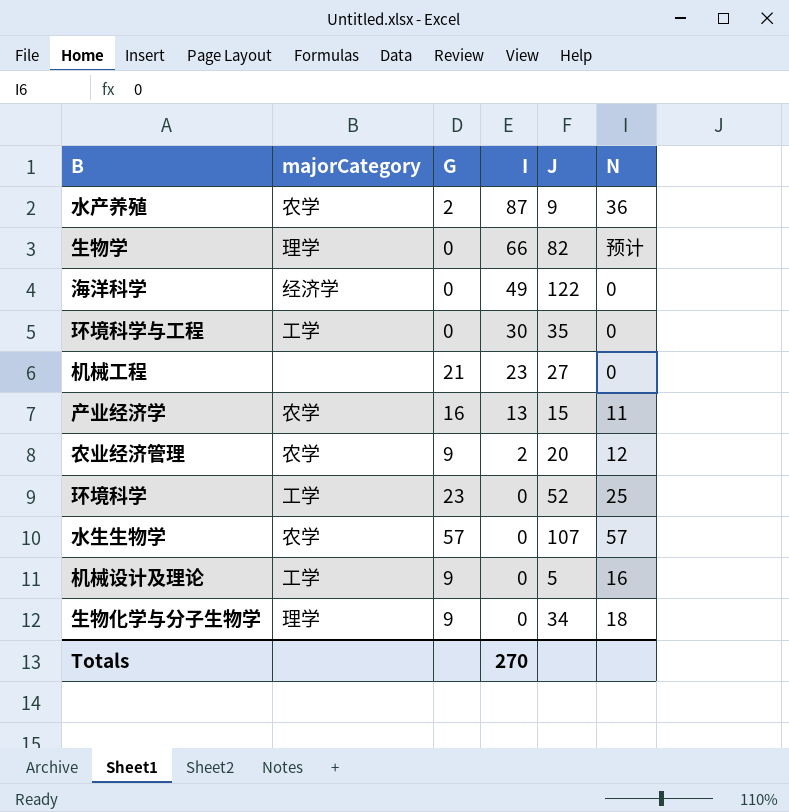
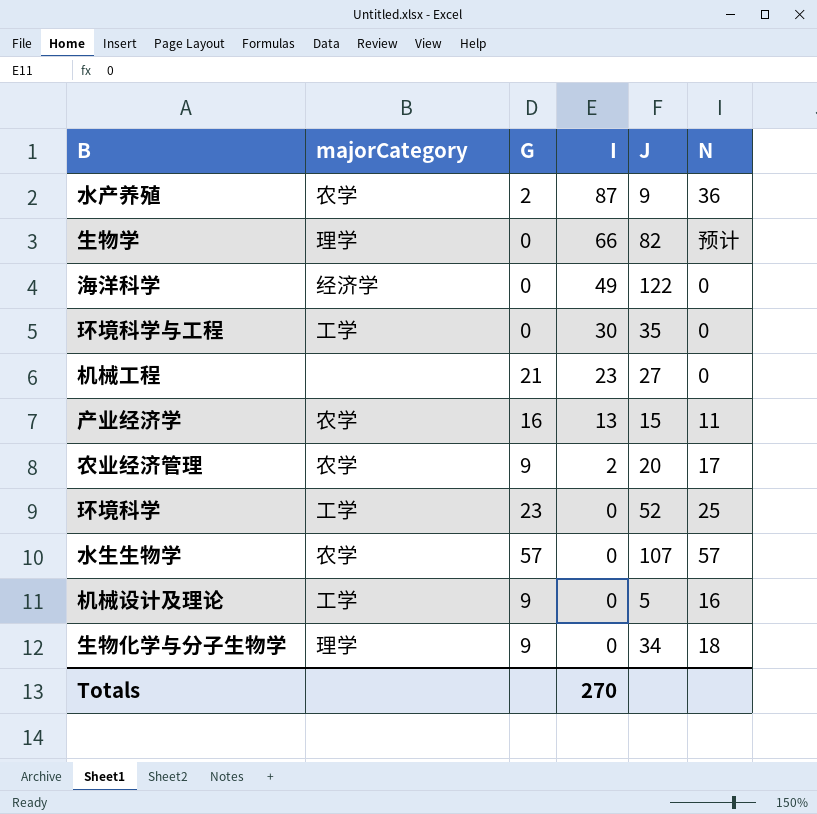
农业经济管理 | N: 12 -> 17

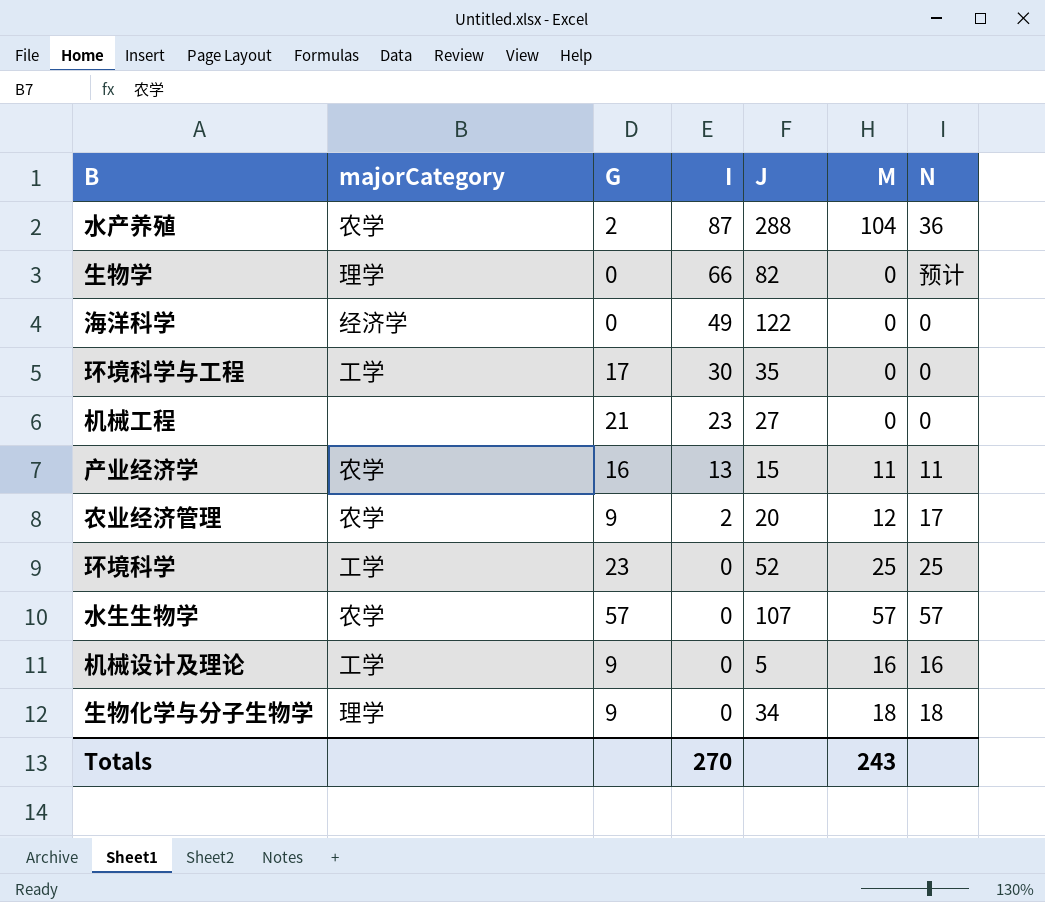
column M | position: none -> 6
水产养殖 | J: 9 -> 288
环境科学与工程 | G: 0 -> 17

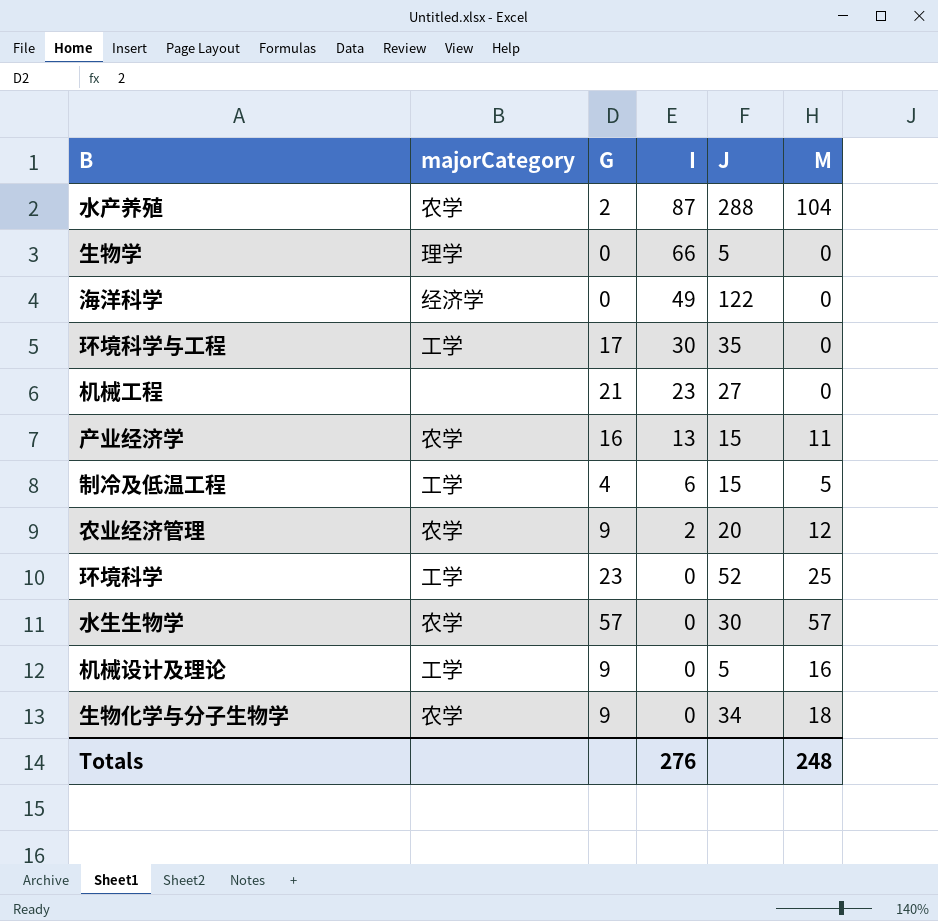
column N | position: 7 -> none
生物学 | J: 82 -> 5
row 制冷及低温工程: none -> 工学 | 4 | 6 | 15 | 5
水生生物学 | J: 107 -> 30
生物化学与分子生物学 | majorCategory: 理学 -> 农学
Totals | I: 270 -> 276
Totals | M: 243 -> 248

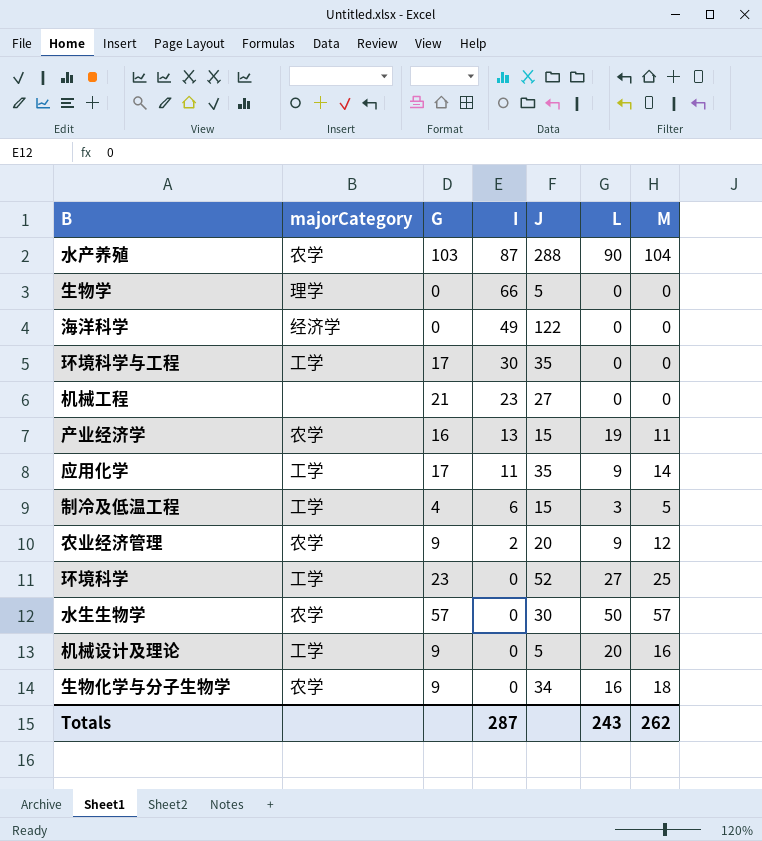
column L | position: none -> 6
水产养殖 | G: 2 -> 103
row 应用化学: none -> 工学 | 17 | 11 | 35 | 9 | 14
Totals | I: 276 -> 287
Totals | M: 248 -> 262

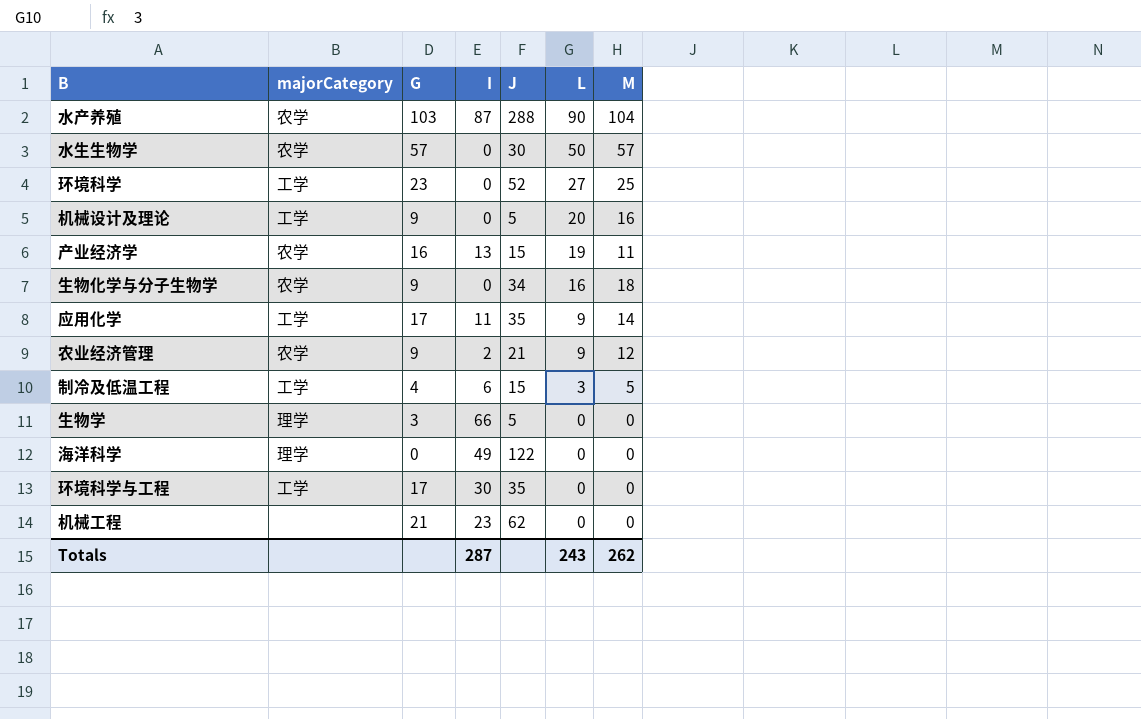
row order: I descending -> L descending
农业经济管理 | J: 20 -> 21
生物学 | G: 0 -> 3
海洋科学 | majorCategory: 经济学 -> 理学
机械工程 | J: 27 -> 62

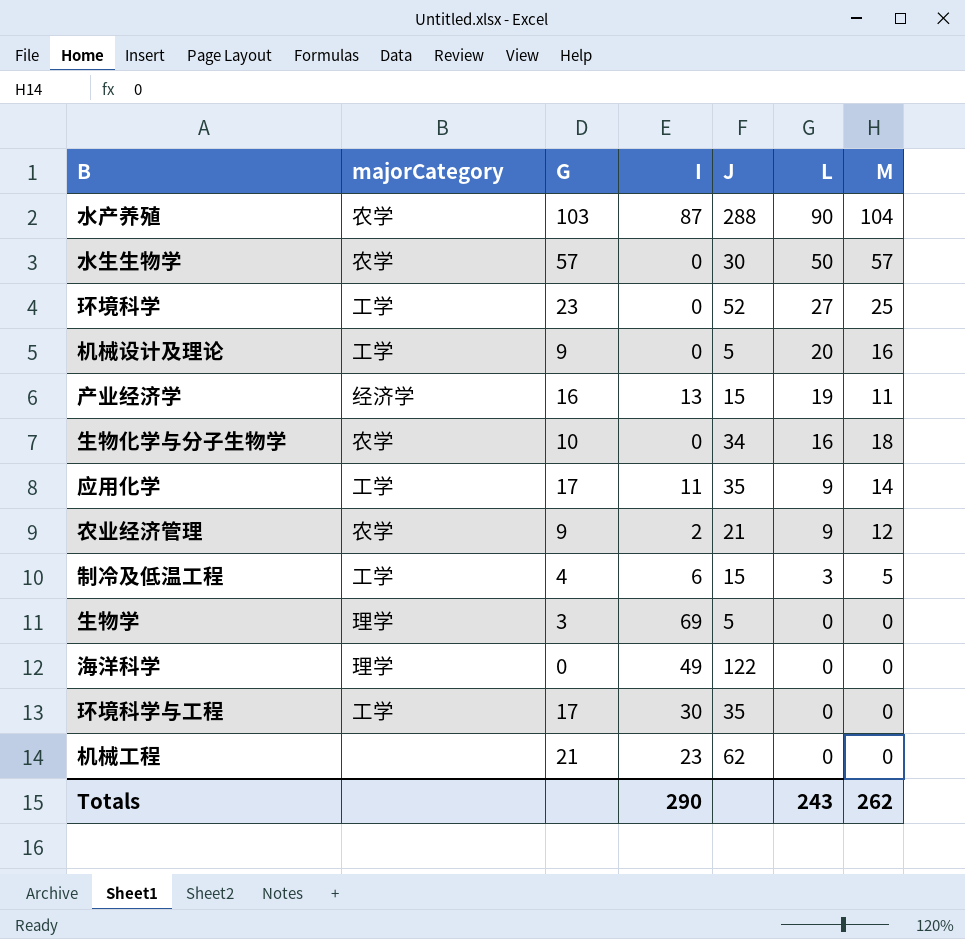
产业经济学 | majorCategory: 农学 -> 经济学
生物化学与分子生物学 | G: 9 -> 10
生物学 | I: 66 -> 69
Totals | I: 287 -> 290

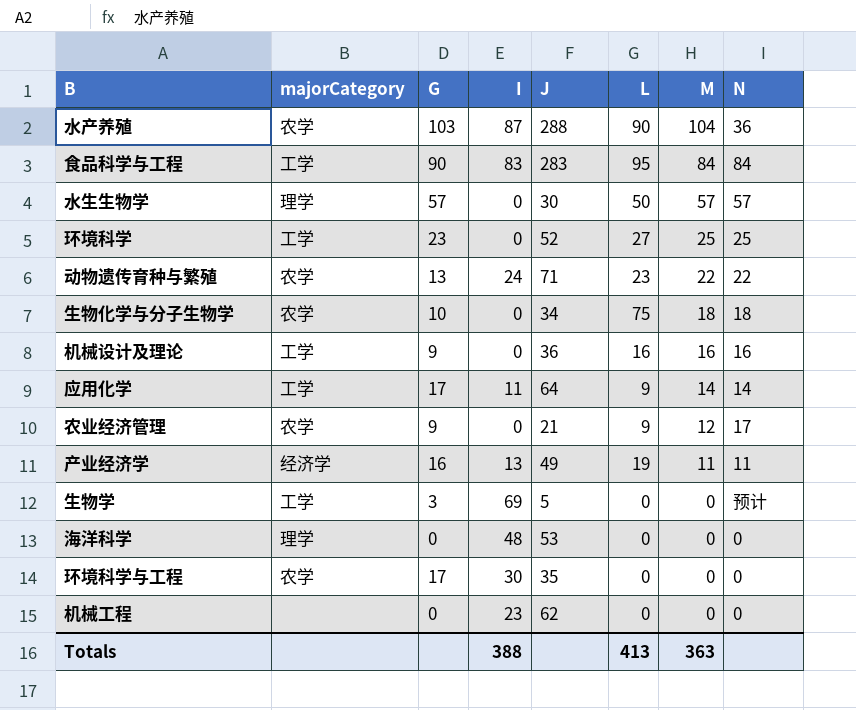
row order: L descending -> M descending
column N | position: none -> 8
row 制冷及低温工程: 工学 | 4 | 6 | 15 | 3 | 5 -> none
row 食品科学与工程: none -> 工学 | 90 | 83 | 283 | 95 | 84 | 84
水生生物学 | majorCategory: 农学 -> 理学
row 动物遗传育种与繁殖: none -> 农学 | 13 | 24 | 71 | 23 | 22 | 22
生物化学与分子生物学 | L: 16 -> 75
机械设计及理论 | J: 5 -> 36
机械设计及理论 | L: 20 -> 16
应用化学 | J: 35 -> 64
农业经济管理 | I: 2 -> 0
产业经济学 | J: 15 -> 49
生物学 | majorCategory: 理学 -> 工学
海洋科学 | I: 49 -> 48
海洋科学 | J: 122 -> 53
环境科学与工程 | majorCategory: 工学 -> 农学
机械工程 | G: 21 -> 0
Totals | I: 290 -> 388
Totals | L: 243 -> 413
Totals | M: 262 -> 363

